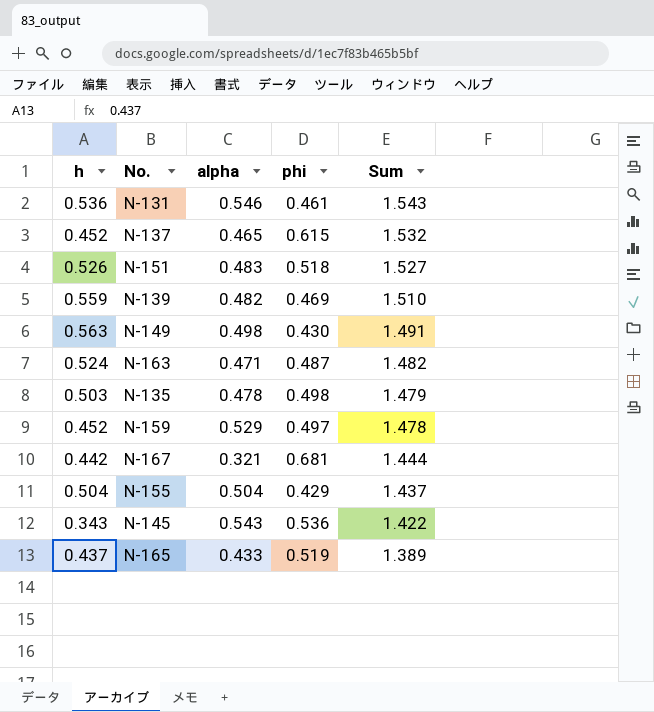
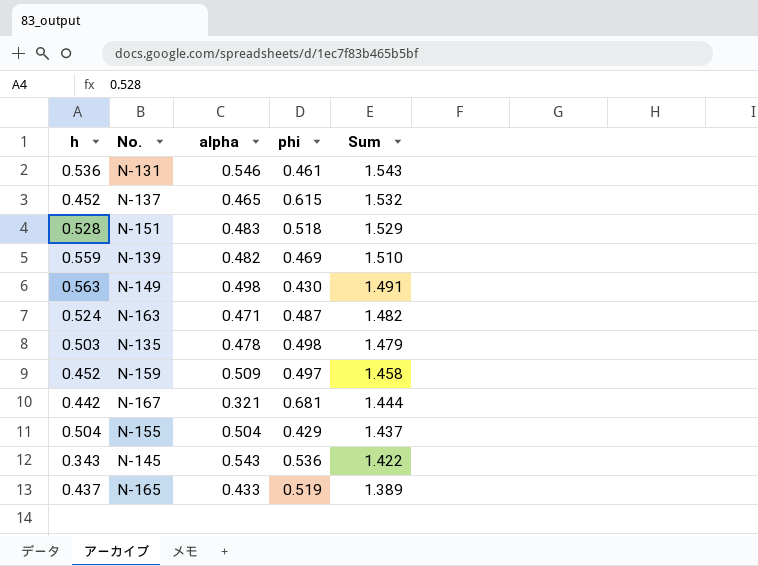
N-151 | h: 0.526 -> 0.528
N-151 | Sum: 1.527 -> 1.529
N-159 | alpha: 0.529 -> 0.509
N-159 | Sum: 1.478 -> 1.458

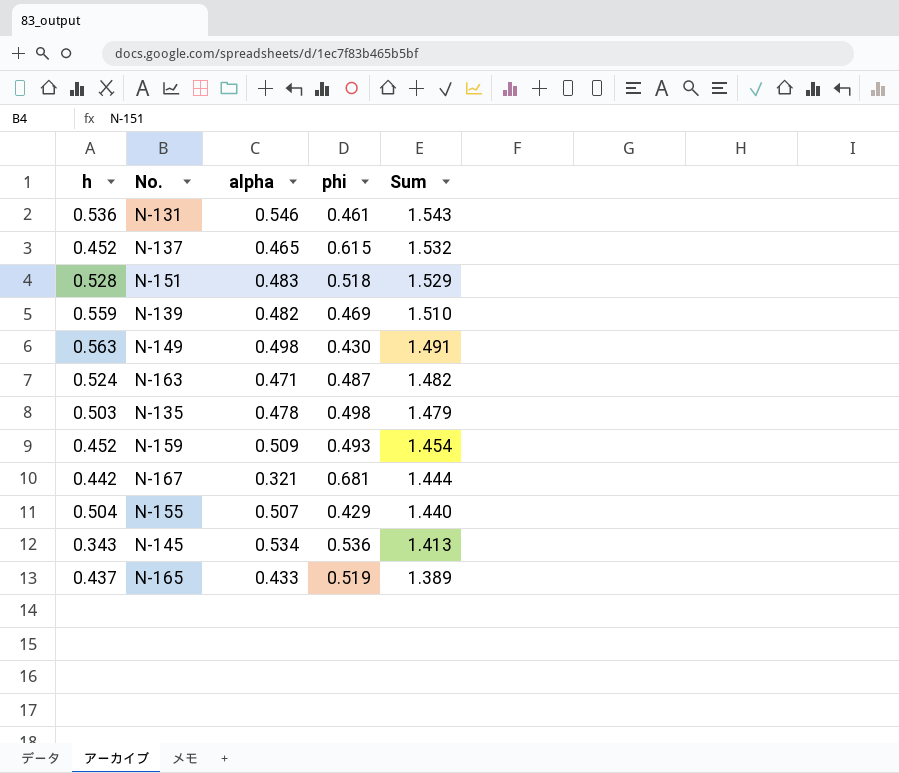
N-159 | phi: 0.497 -> 0.493
N-159 | Sum: 1.458 -> 1.454
N-155 | alpha: 0.504 -> 0.507
N-155 | Sum: 1.437 -> 1.440
N-145 | alpha: 0.543 -> 0.534
N-145 | Sum: 1.422 -> 1.413

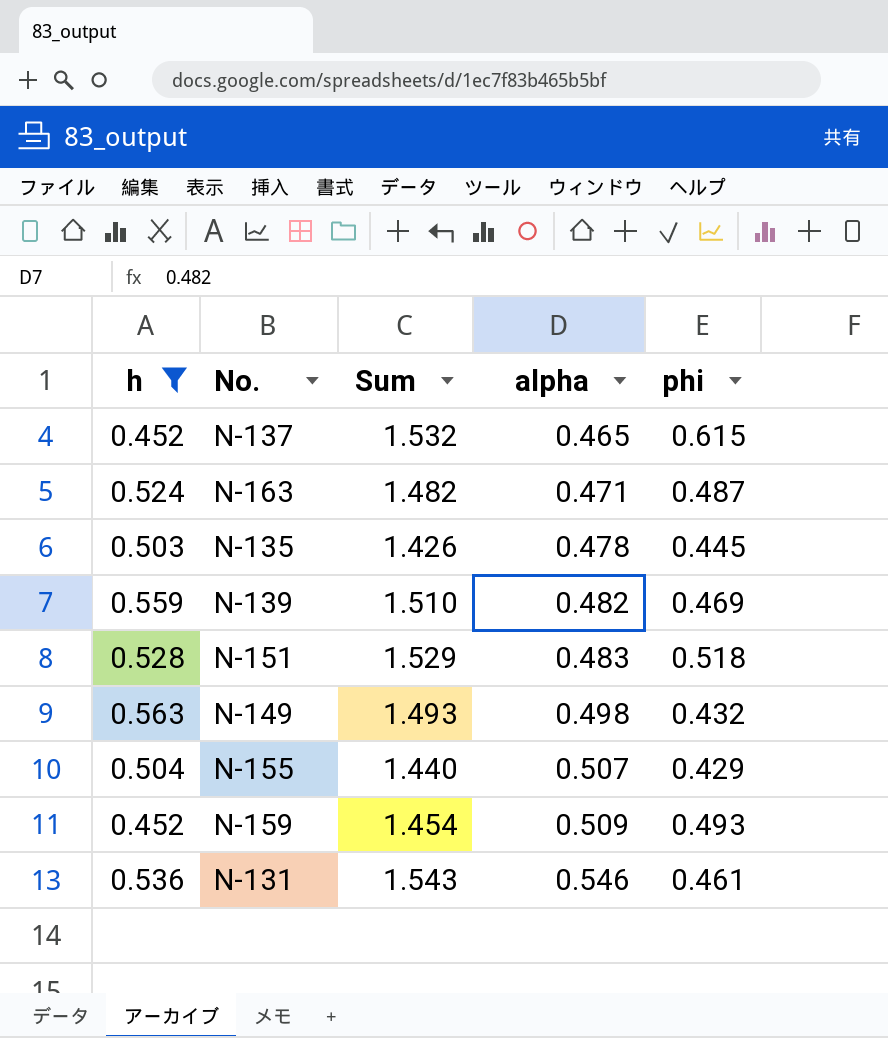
filter: none -> h >= 0.452
row order: Sum descending -> alpha ascending
column Sum | position: 5 -> 3
N-135 | Sum: 1.479 -> 1.426
N-135 | phi: 0.498 -> 0.445
N-149 | Sum: 1.491 -> 1.493
N-149 | phi: 0.430 -> 0.432

